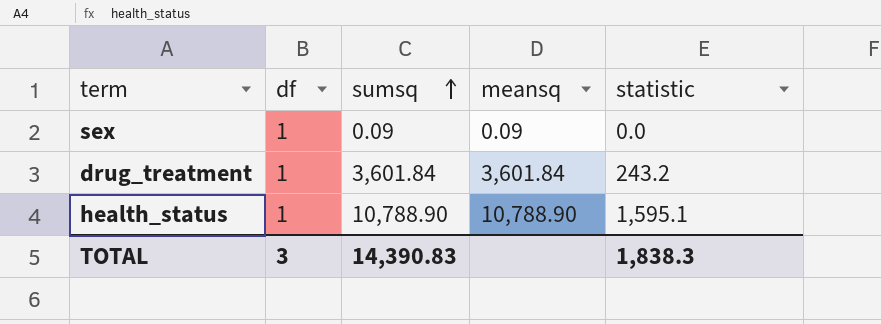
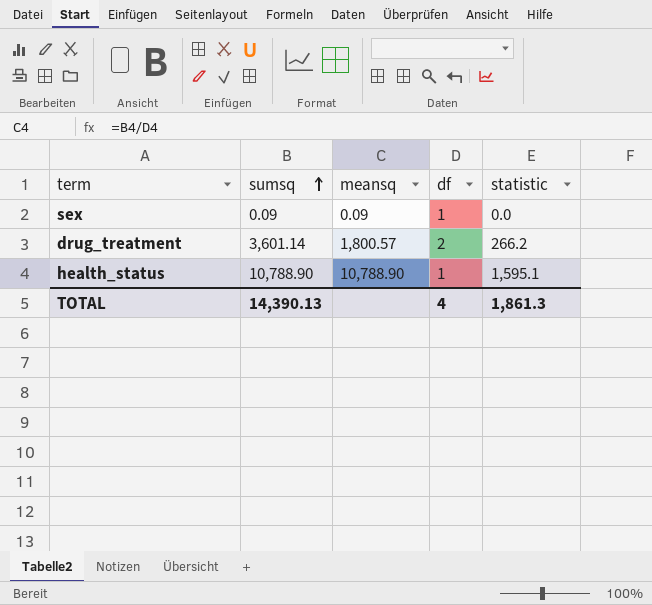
column df | position: 2 -> 4
drug_treatment | sumsq: 3,601.84 -> 3,601.14
drug_treatment | meansq: 3,601.84 -> 1,800.57
drug_treatment | df: 1 -> 2
drug_treatment | statistic: 243.2 -> 266.2
TOTAL | sumsq: 14,390.83 -> 14,390.13
TOTAL | df: 3 -> 4
TOTAL | statistic: 1,838.3 -> 1,861.3

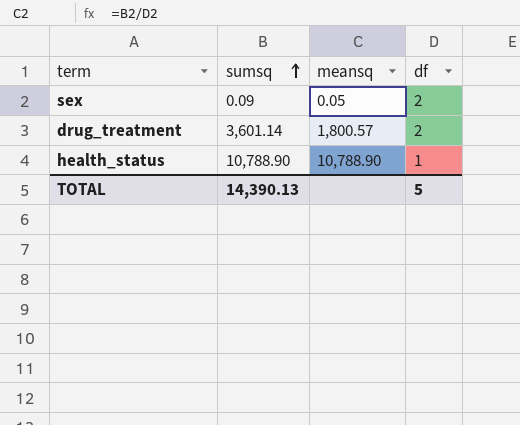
column statistic | position: 5 -> none
sex | meansq: 0.09 -> 0.05
sex | df: 1 -> 2
TOTAL | df: 4 -> 5

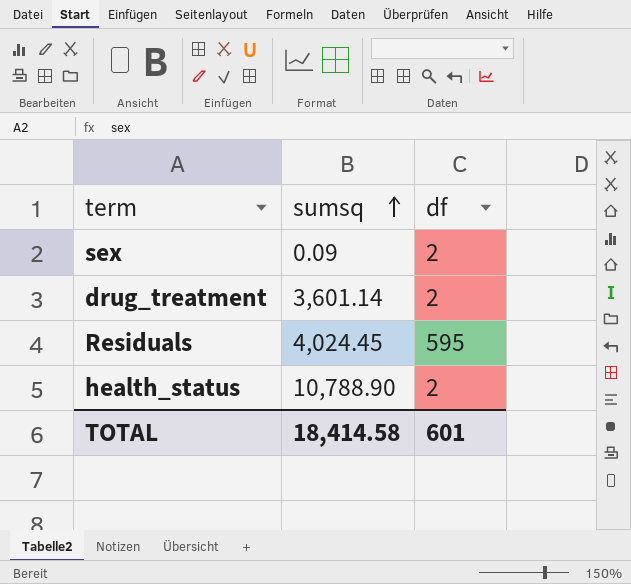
column meansq | formula: [sumsq] / [df] -> none
row Residuals: none -> 4,024.45 | 595
health_status | df: 1 -> 2
TOTAL | sumsq: 14,390.13 -> 18,414.58
TOTAL | df: 5 -> 601

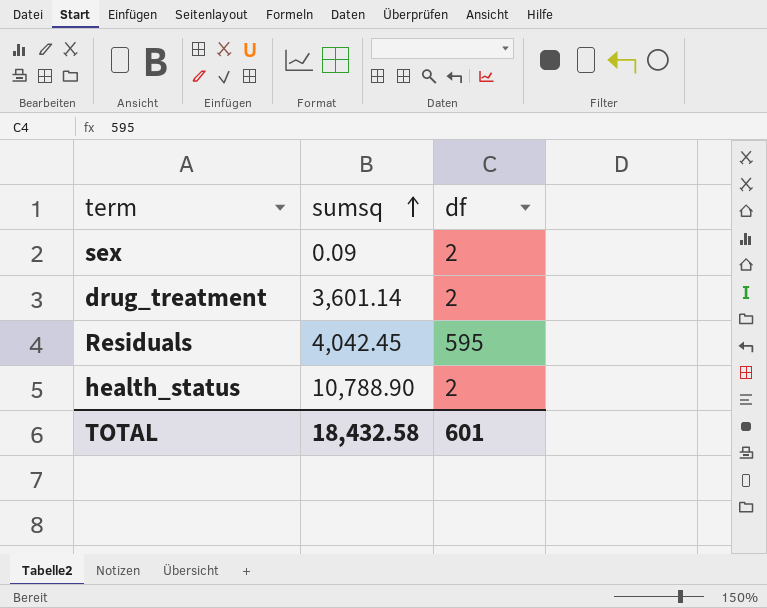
Residuals | sumsq: 4,024.45 -> 4,042.45
TOTAL | sumsq: 18,414.58 -> 18,432.58

